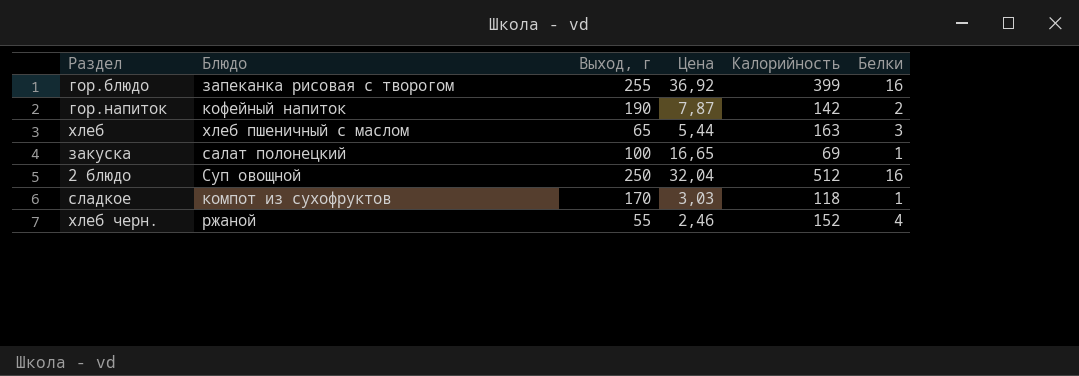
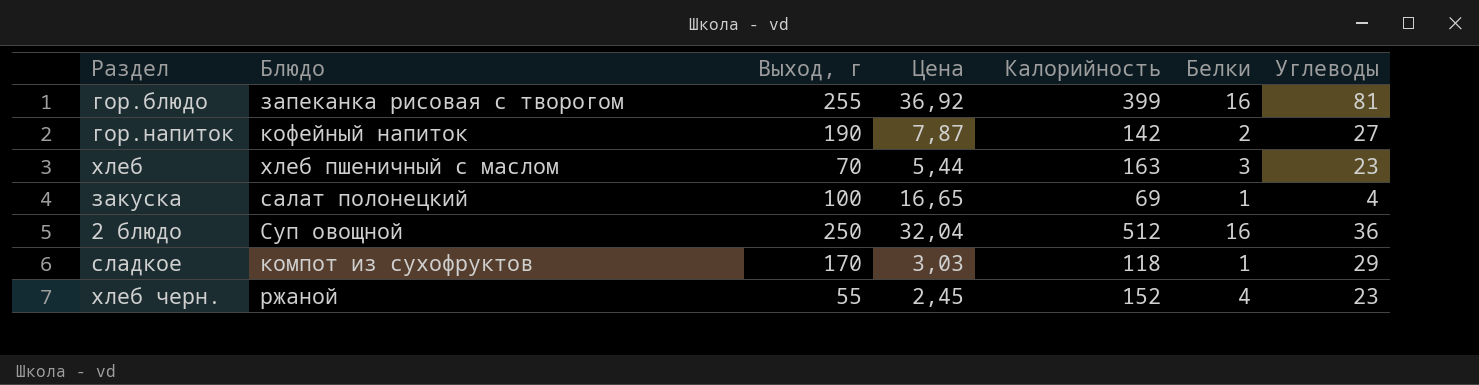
column Углеводы | position: none -> 7
хлеб | Выход, г: 65 -> 70
хлеб черн. | Цена: 2,46 -> 2,45

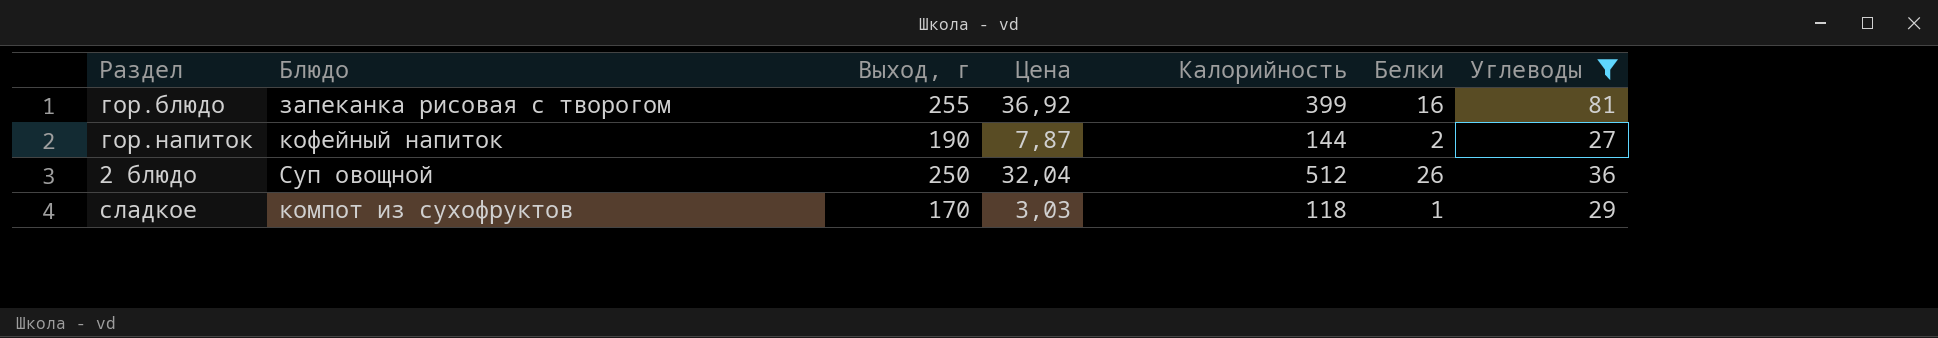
filter: none -> Углеводы >= 27
гор.напиток | Калорийность: 142 -> 144
2 блюдо | Белки: 16 -> 26

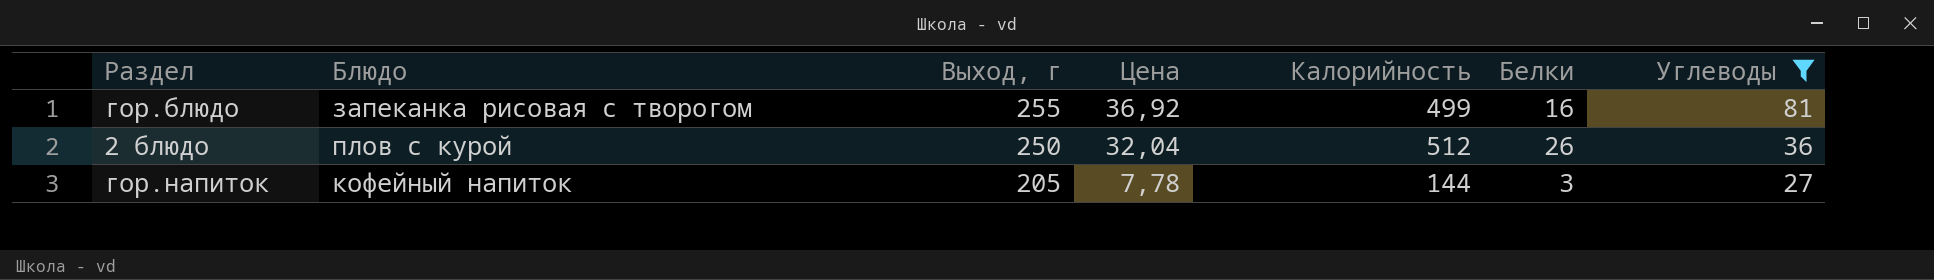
row order: none -> Выход, г descending
row сладкое: компот из сухофруктов | 170 | 3,03 | 118 | 1 | 29 -> none
гор.блюдо | Калорийность: 399 -> 499
2 блюдо | Блюдо: Суп овощной -> плов с курой
гор.напиток | Выход, г: 190 -> 205
гор.напиток | Цена: 7,87 -> 7,78
гор.напиток | Белки: 2 -> 3

